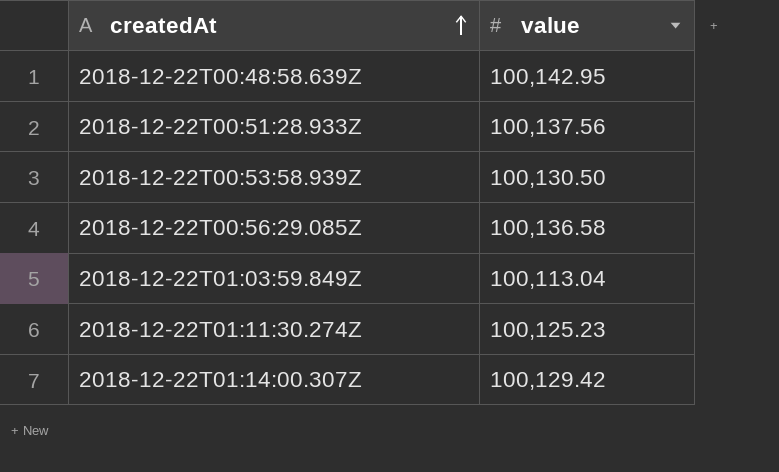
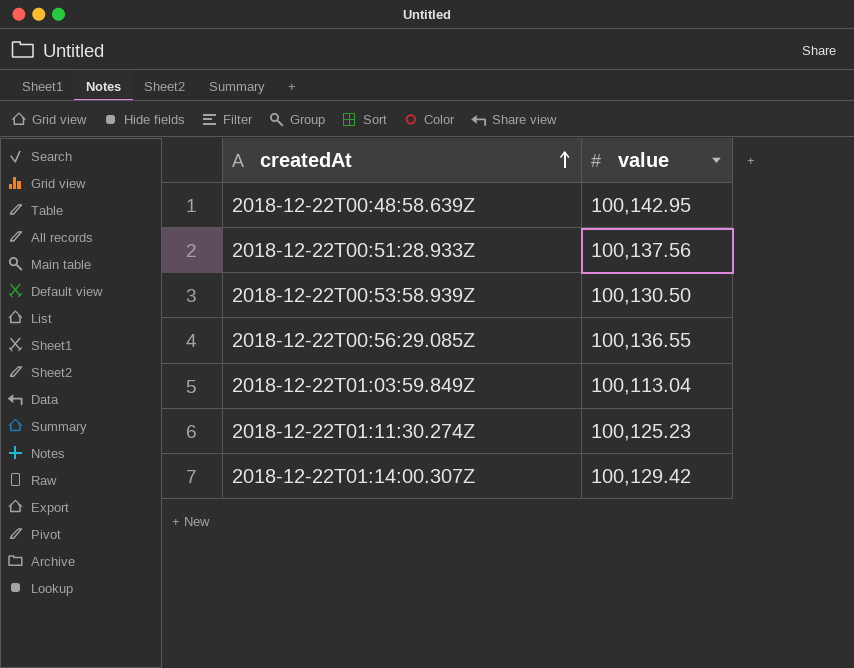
2018-12-22T00:56:29.085Z | value: 100,136.58 -> 100,136.55

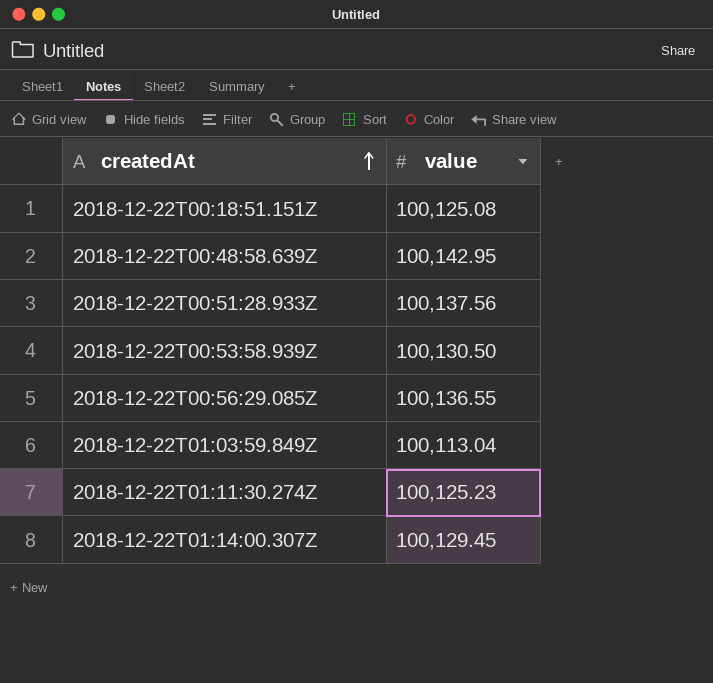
row 2018-12-22T00:18:51.151Z: none -> 100,125.08
2018-12-22T01:14:00.307Z | value: 100,129.42 -> 100,129.45

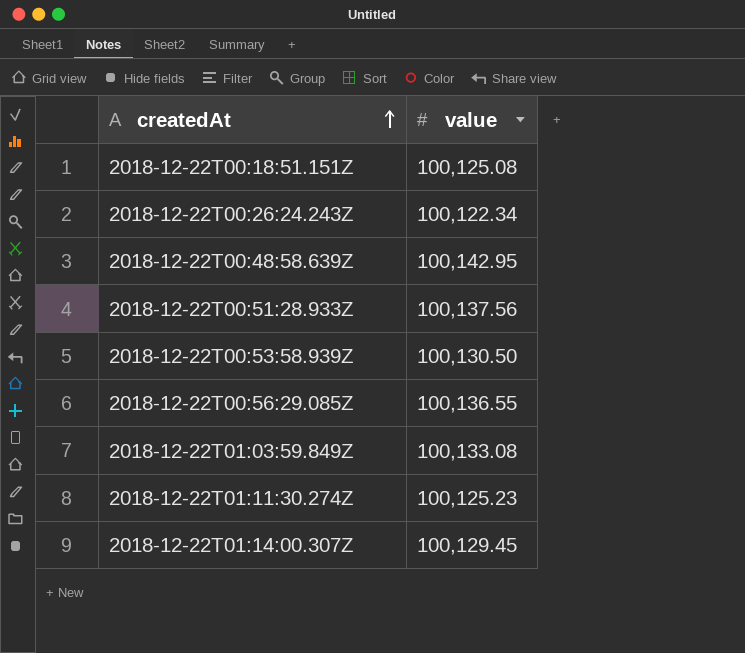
row 2018-12-22T00:26:24.243Z: none -> 100,122.34
2018-12-22T01:03:59.849Z | value: 100,113.04 -> 100,133.08

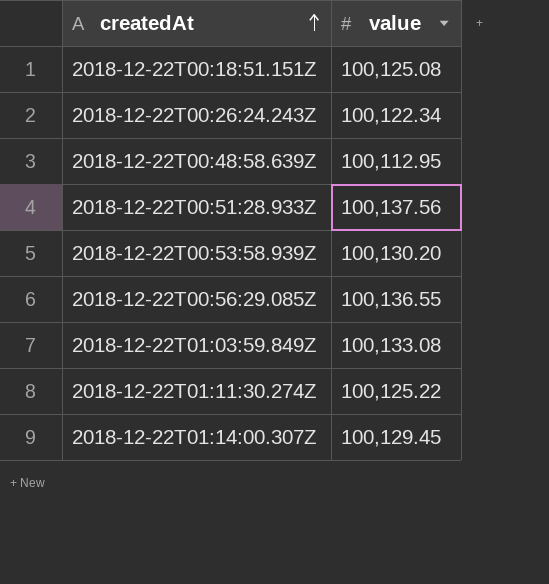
2018-12-22T00:48:58.639Z | value: 100,142.95 -> 100,112.95
2018-12-22T00:53:58.939Z | value: 100,130.50 -> 100,130.20
2018-12-22T01:11:30.274Z | value: 100,125.23 -> 100,125.22

